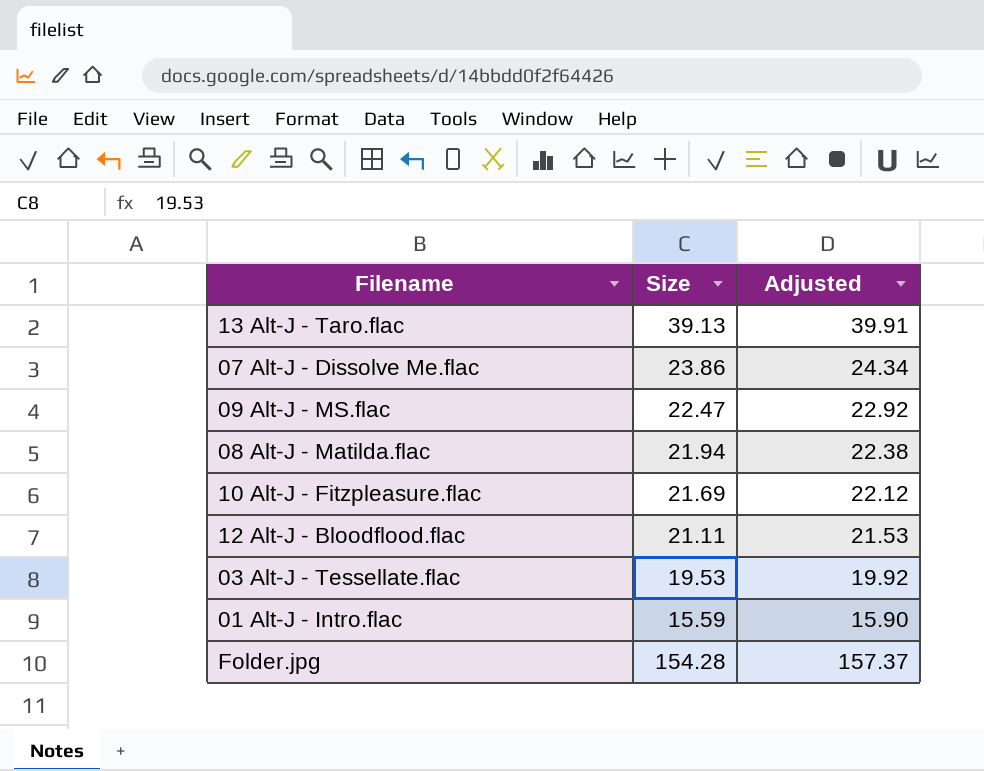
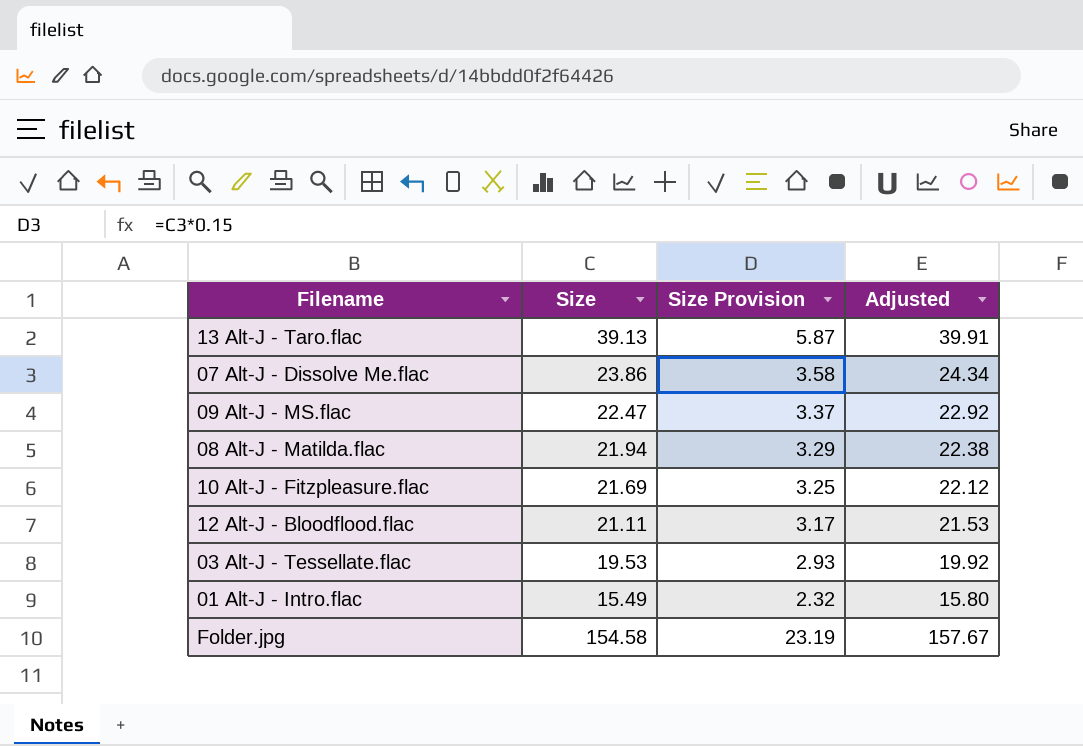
column Size Provision | formula: none -> [Size] * 0.15
01 Alt-J - Intro.flac | Size: 15.59 -> 15.49
01 Alt-J - Intro.flac | Adjusted: 15.90 -> 15.80
Folder.jpg | Size: 154.28 -> 154.58
Folder.jpg | Adjusted: 157.37 -> 157.67

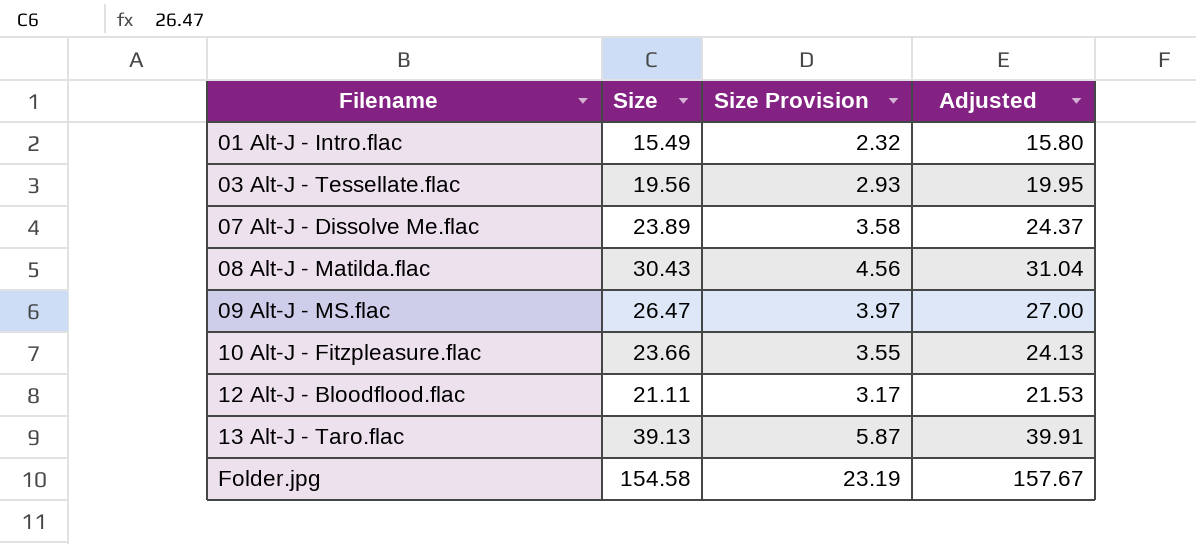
row order: none -> Filename ascending
03 Alt-J - Tessellate.flac | Size: 19.53 -> 19.56
03 Alt-J - Tessellate.flac | Adjusted: 19.92 -> 19.95
07 Alt-J - Dissolve Me.flac | Size: 23.86 -> 23.89
07 Alt-J - Dissolve Me.flac | Adjusted: 24.34 -> 24.37
08 Alt-J - Matilda.flac | Size: 21.94 -> 30.43
08 Alt-J - Matilda.flac | Size Provision: 3.29 -> 4.56
08 Alt-J - Matilda.flac | Adjusted: 22.38 -> 31.04
09 Alt-J - MS.flac | Size: 22.47 -> 26.47
09 Alt-J - MS.flac | Size Provision: 3.37 -> 3.97
09 Alt-J - MS.flac | Adjusted: 22.92 -> 27.00
10 Alt-J - Fitzpleasure.flac | Size: 21.69 -> 23.66
10 Alt-J - Fitzpleasure.flac | Size Provision: 3.25 -> 3.55
10 Alt-J - Fitzpleasure.flac | Adjusted: 22.12 -> 24.13

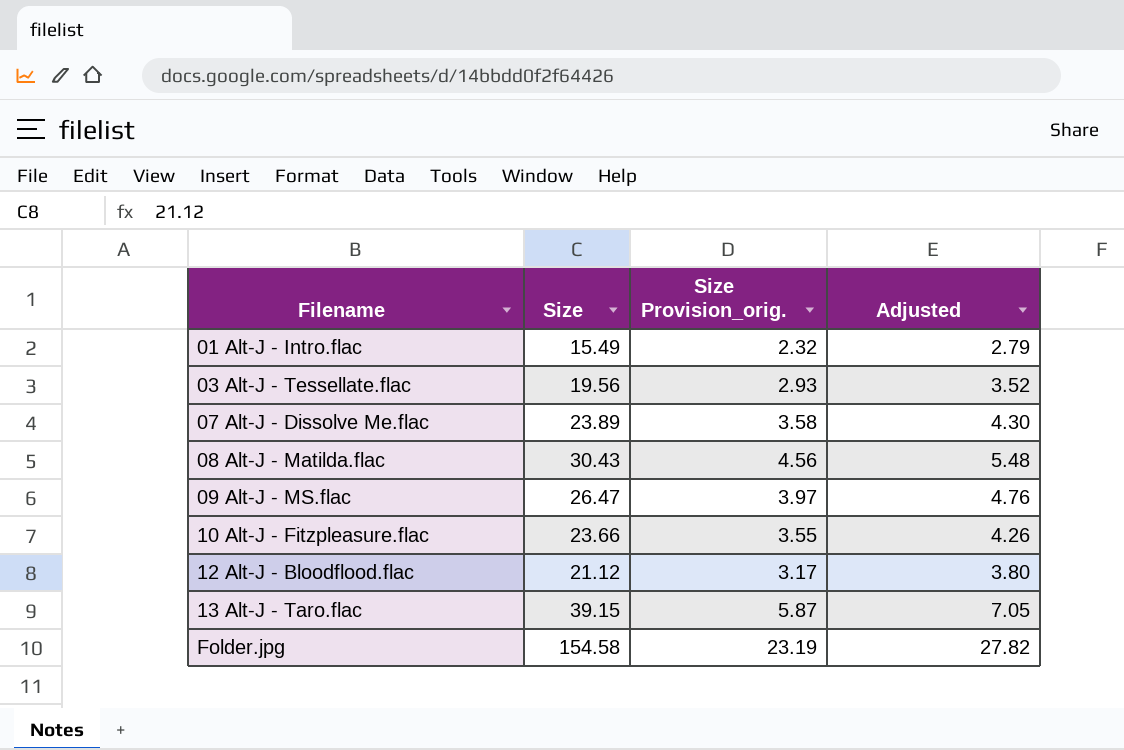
column name: Size Provision -> Size Provision_orig.
column Adjusted | formula: [Size] * 1.02 -> [Size] * 0.18
12 Alt-J - Bloodflood.flac | Size: 21.11 -> 21.12
13 Alt-J - Taro.flac | Size: 39.13 -> 39.15

